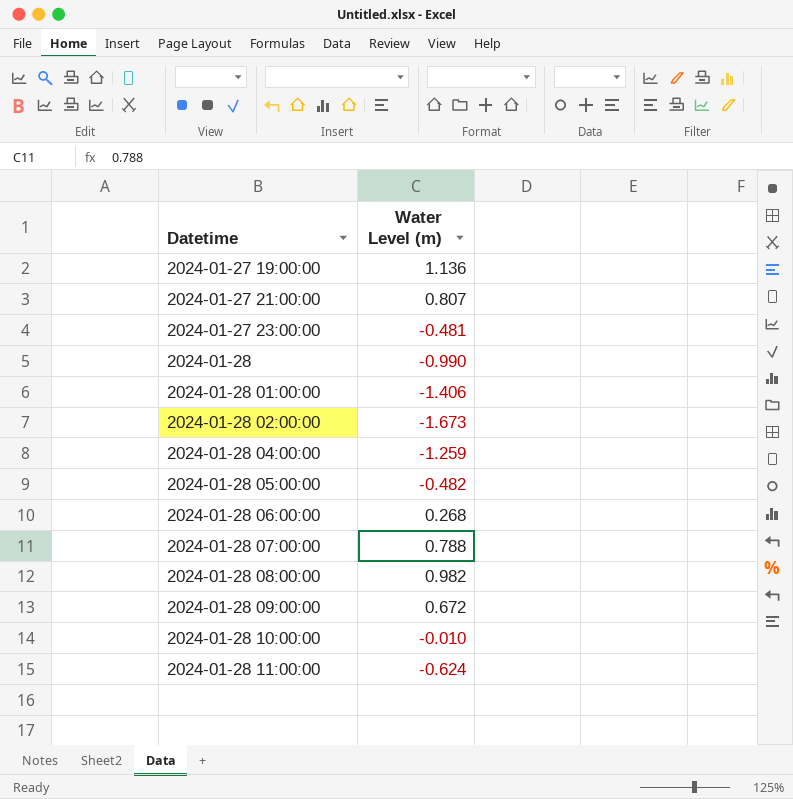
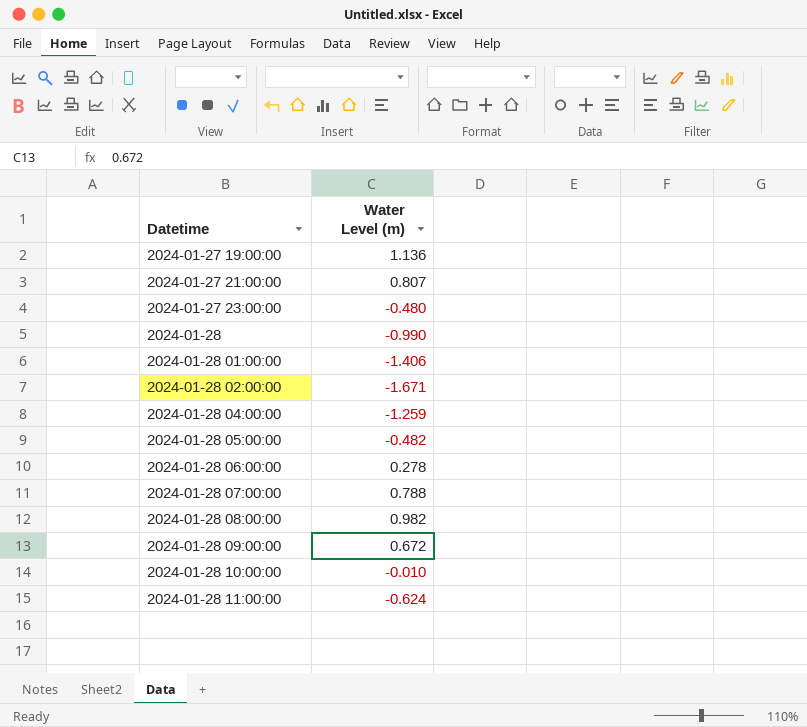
2024-01-27 23:00:00 | Water Level (m): -0.481 -> -0.480
2024-01-28 02:00:00 | Water Level (m): -1.673 -> -1.671
2024-01-28 06:00:00 | Water Level (m): 0.268 -> 0.278

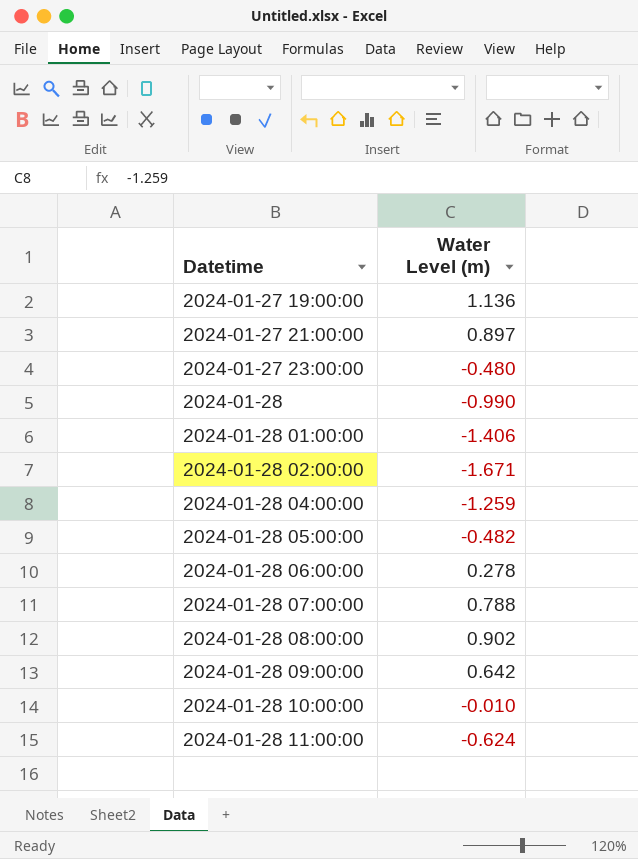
2024-01-27 21:00:00 | Water Level (m): 0.807 -> 0.897
2024-01-28 08:00:00 | Water Level (m): 0.982 -> 0.902
2024-01-28 09:00:00 | Water Level (m): 0.672 -> 0.642

